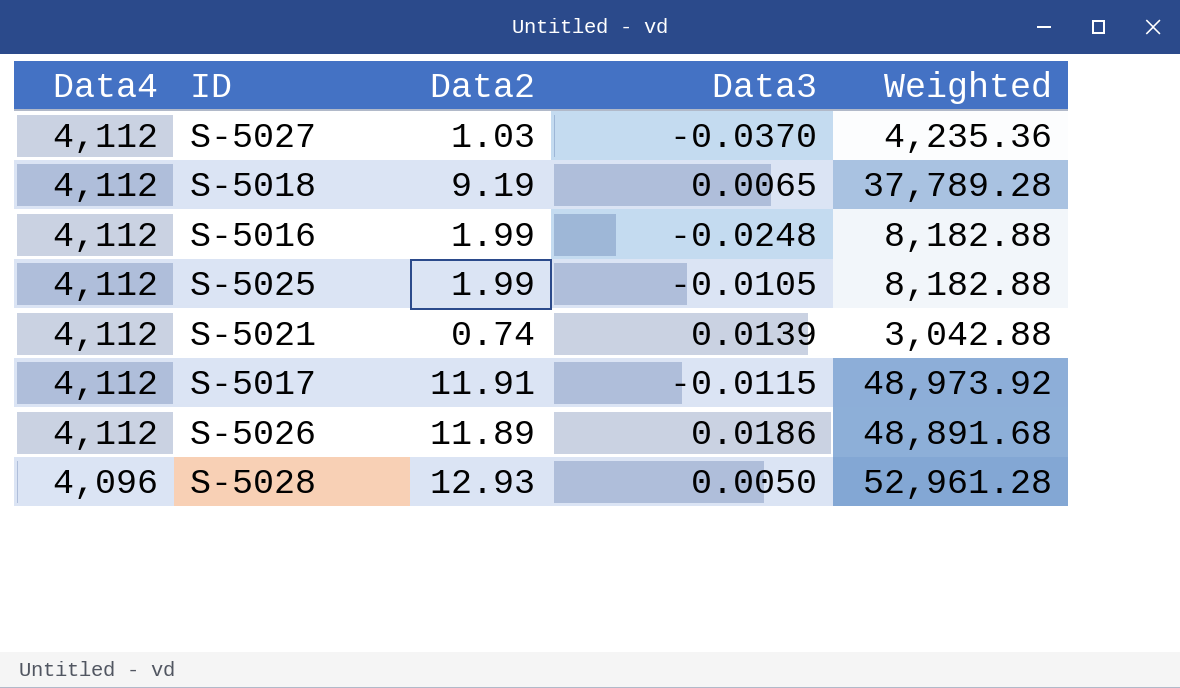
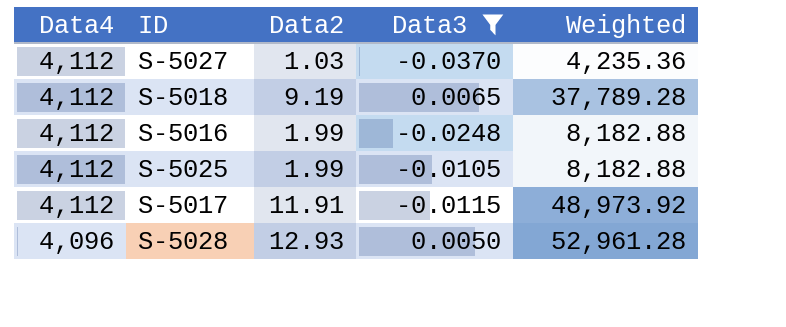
filter: none -> Data3 <= 0.0065

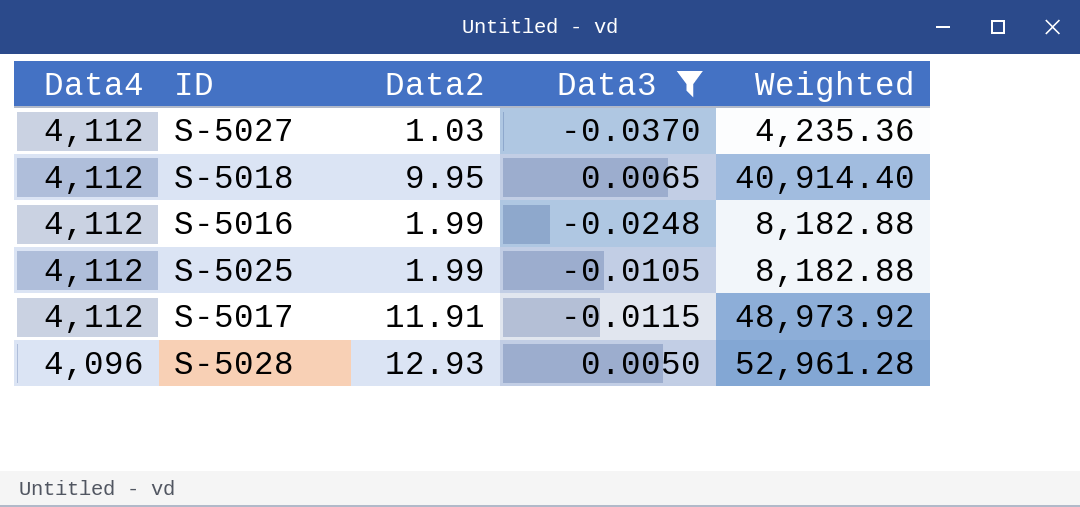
S-5018 | Data2: 9.19 -> 9.95
S-5018 | Weighted: 37,789.28 -> 40,914.40

